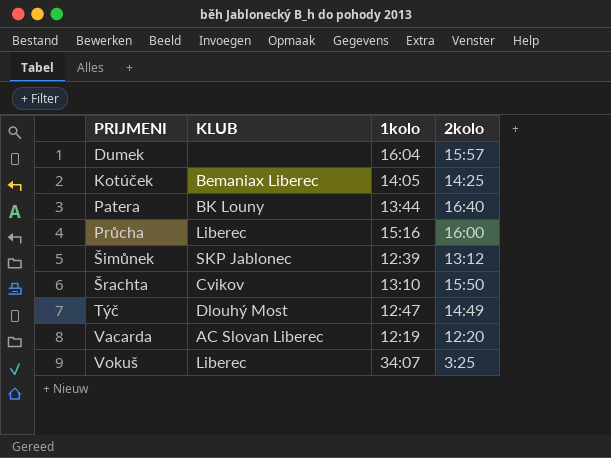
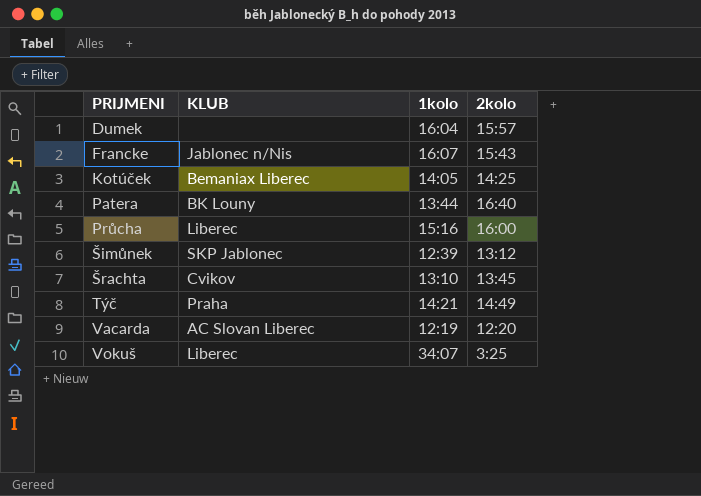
row Francke: none -> Jablonec n/Nis | 16:07 | 15:43
Šrachta | 2kolo: 15:50 -> 13:45
Týč | KLUB: Dlouhý Most -> Praha
Týč | 1kolo: 12:47 -> 14:21

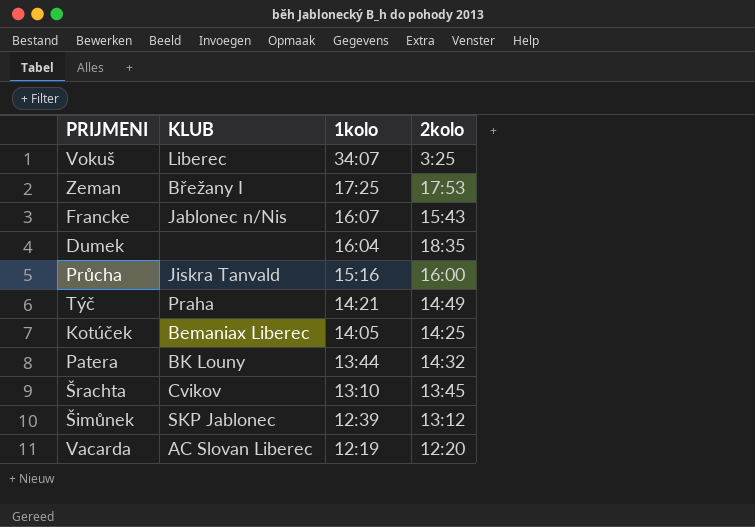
row order: PRIJMENI ascending -> 1kolo descending
row Zeman: none -> Břežany I | 17:25 | 17:53
Dumek | 2kolo: 15:57 -> 18:35
Průcha | KLUB: Liberec -> Jiskra Tanvald
Patera | 2kolo: 16:40 -> 14:32

